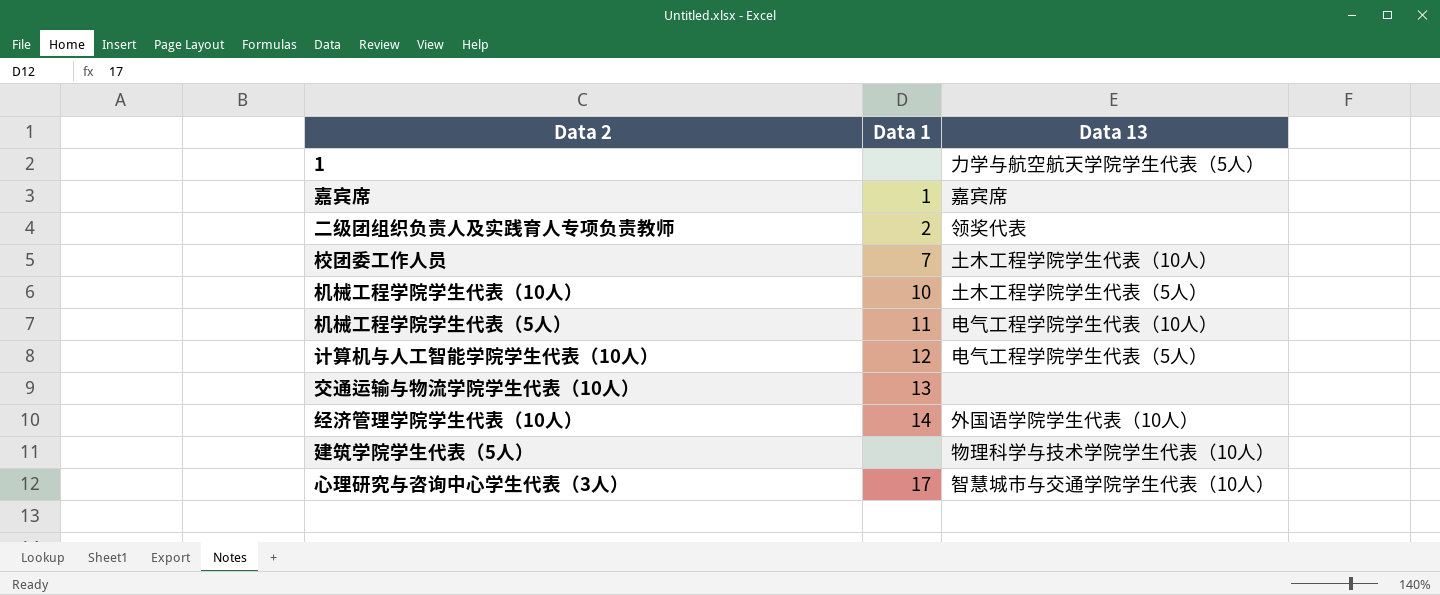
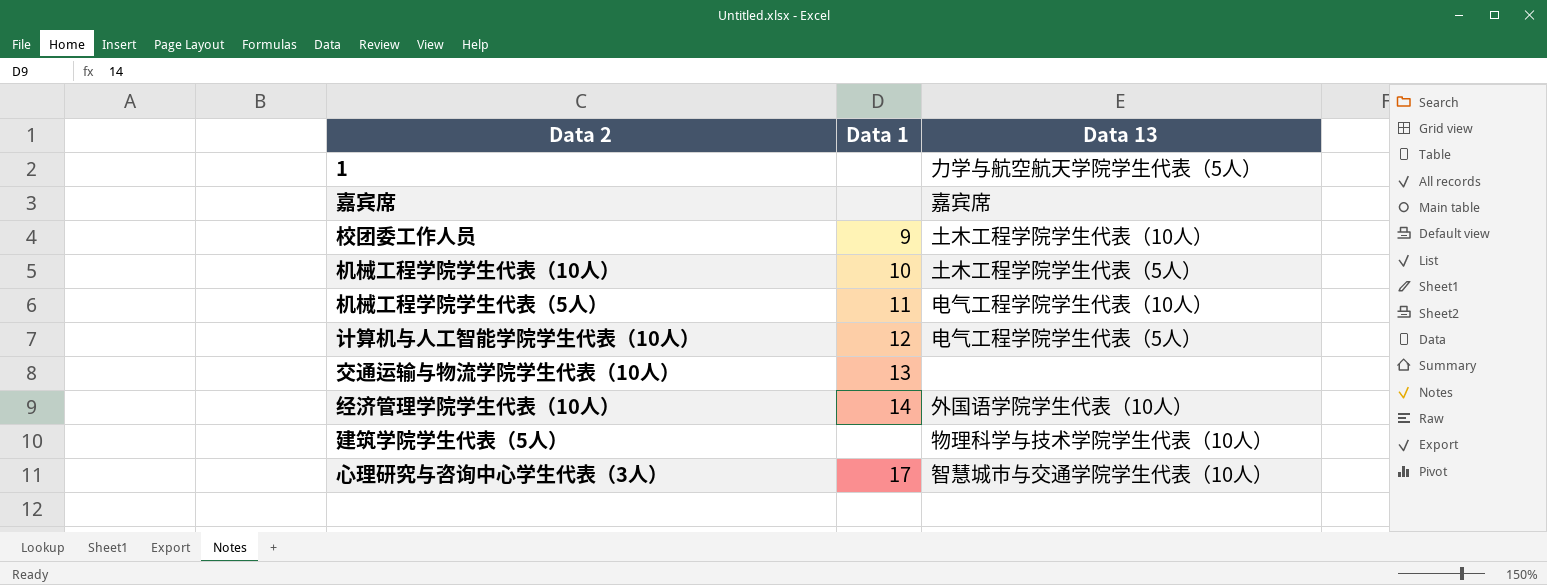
row 二级团组织负责人及实践育人专项负责教师: 2 | 领奖代表 -> none
嘉宾席 | Data 1: 1 -> none
校团委工作人员 | Data 1: 7 -> 9

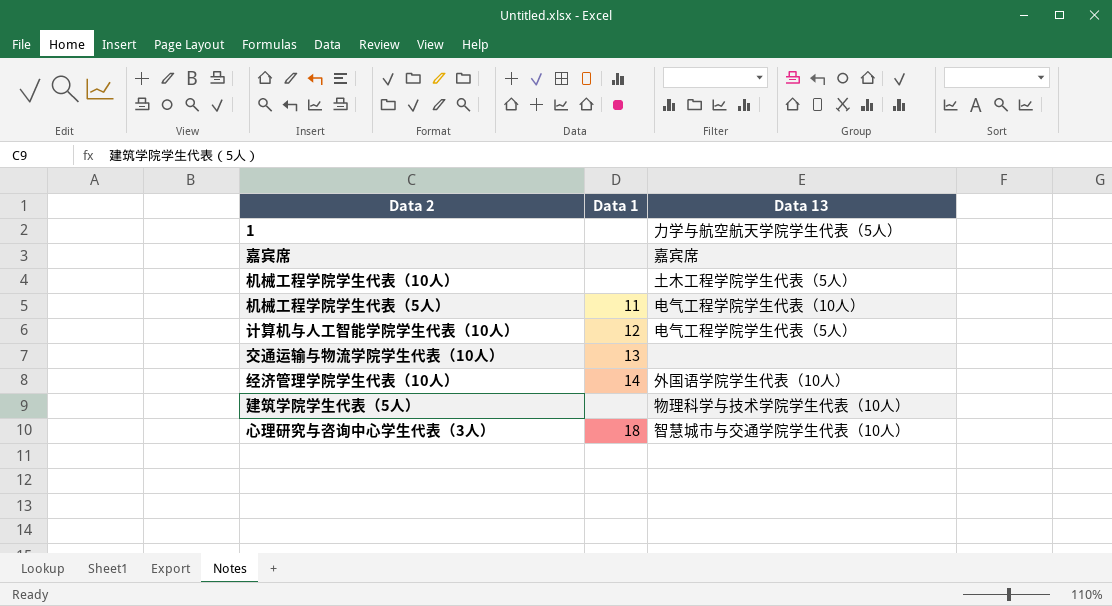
row 校团委工作人员: 9 | 土木工程学院学生代表（10人） -> none
机械工程学院学生代表（10人） | Data 1: 10 -> none
心理研究与咨询中心学生代表（3人） | Data 1: 17 -> 18

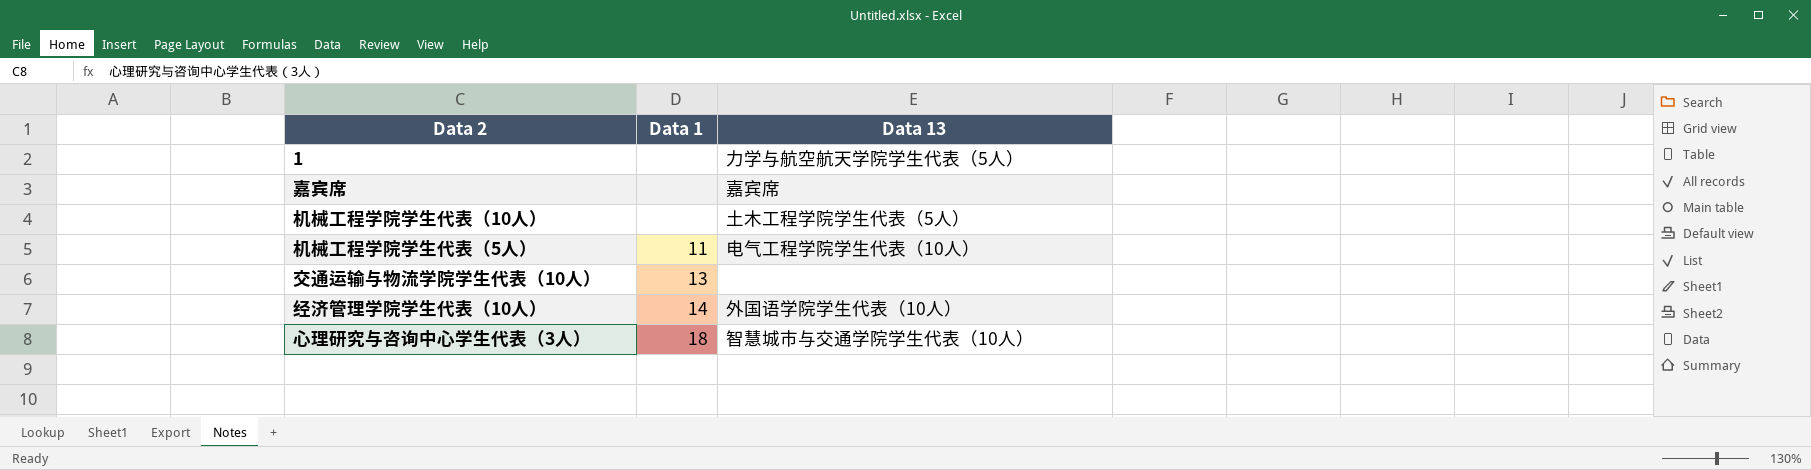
row 计算机与人工智能学院学生代表（10人）: 12 | 电气工程学院学生代表（5人） -> none
row 建筑学院学生代表（5人）: none | 物理科学与技术学院学生代表（10人） -> none

